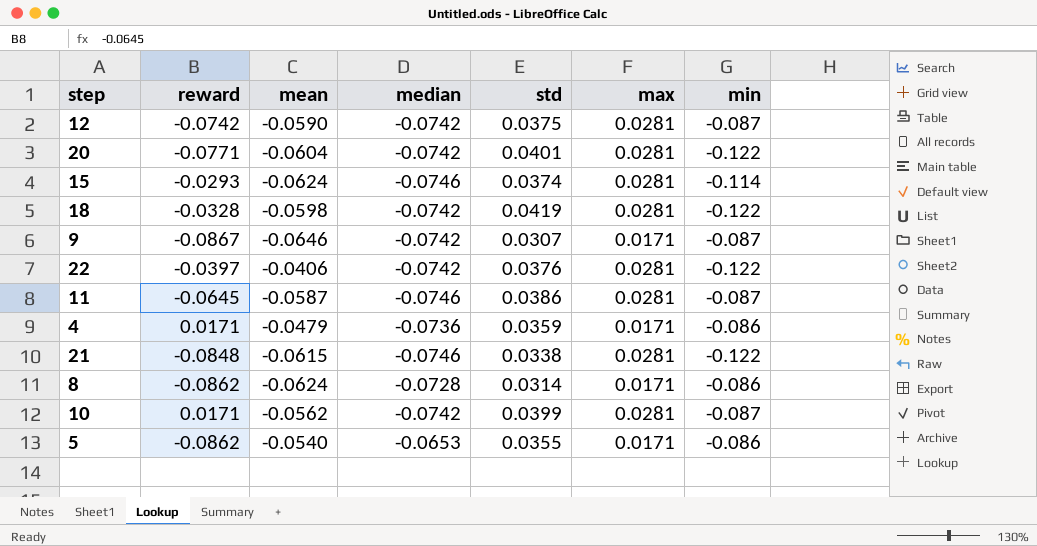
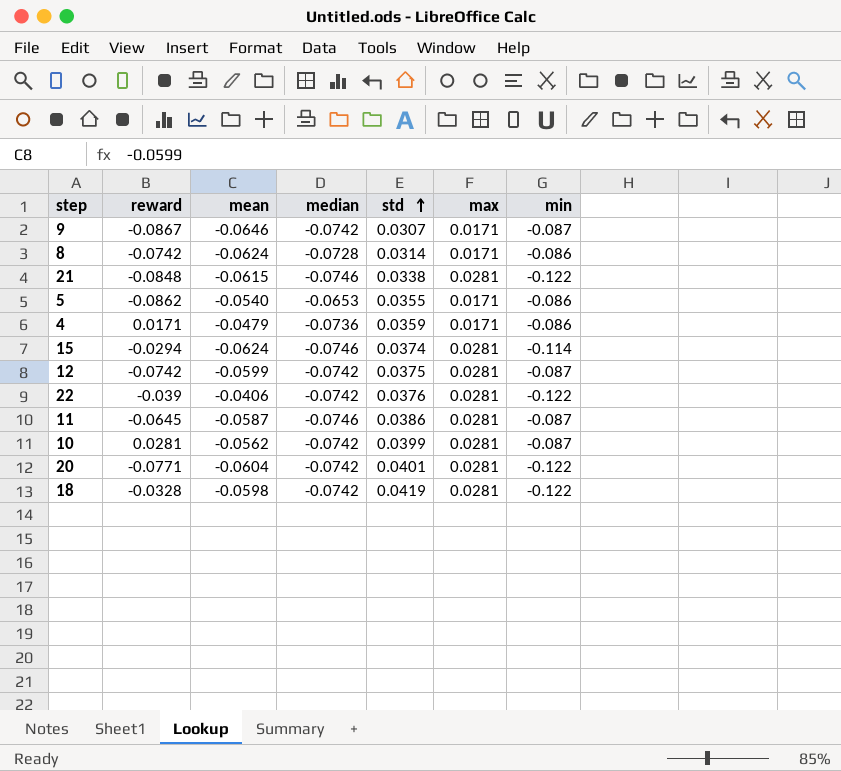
row order: none -> std ascending
8 | reward: -0.0862 -> -0.0742
15 | reward: -0.0293 -> -0.0294
12 | mean: -0.0590 -> -0.0599
22 | reward: -0.0397 -> -0.039
10 | reward: 0.0171 -> 0.0281

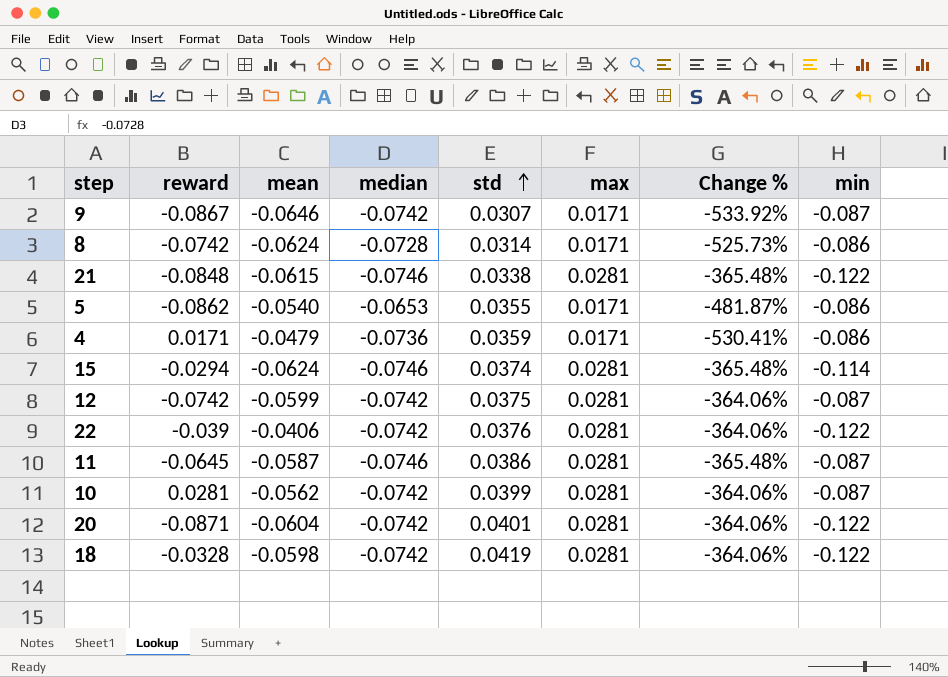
column Change % | formula: none -> ([median] - [max]) / [max]
20 | reward: -0.0771 -> -0.0871

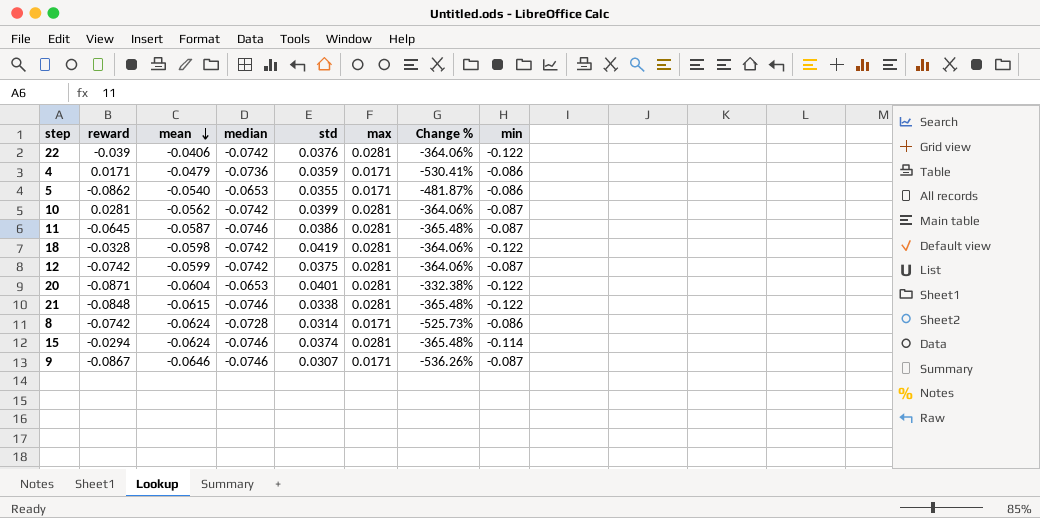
row order: std ascending -> mean descending
20 | median: -0.0742 -> -0.0653
20 | Change %: -364.06% -> -332.38%
9 | median: -0.0742 -> -0.0746
9 | Change %: -533.92% -> -536.26%

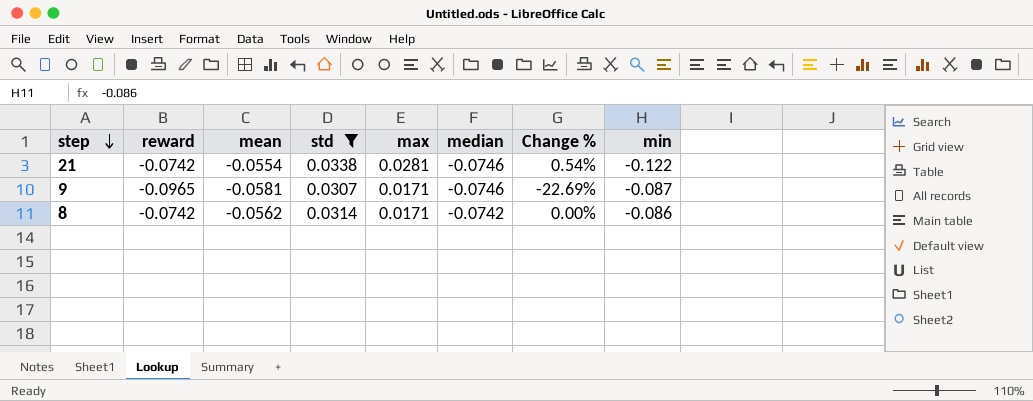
filter: none -> std <= 0.0338
row order: mean descending -> step descending
column median | position: 4 -> 6
column Change % | formula: ([median] - [max]) / [max] -> ([median] - [reward]) / [reward]
21 | reward: -0.0848 -> -0.0742
21 | mean: -0.0615 -> -0.0554
9 | reward: -0.0867 -> -0.0965
9 | mean: -0.0646 -> -0.0581
8 | mean: -0.0624 -> -0.0562
8 | median: -0.0728 -> -0.0742

